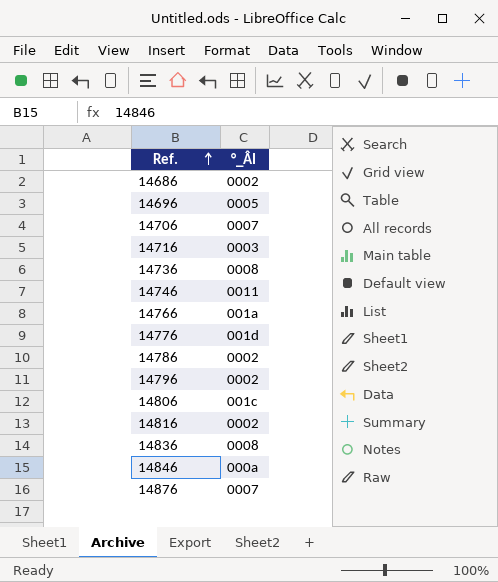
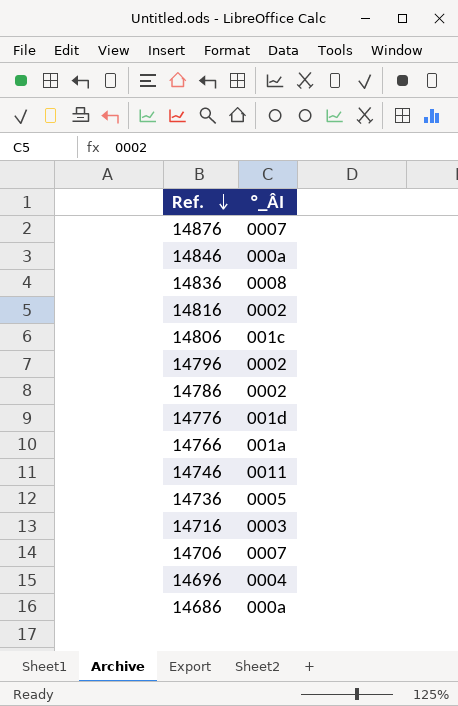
row order: Ref. ascending -> Ref. descending
14736 | °_ÂI: 0008 -> 0005
14696 | °_ÂI: 0005 -> 0004
14686 | °_ÂI: 0002 -> 000a

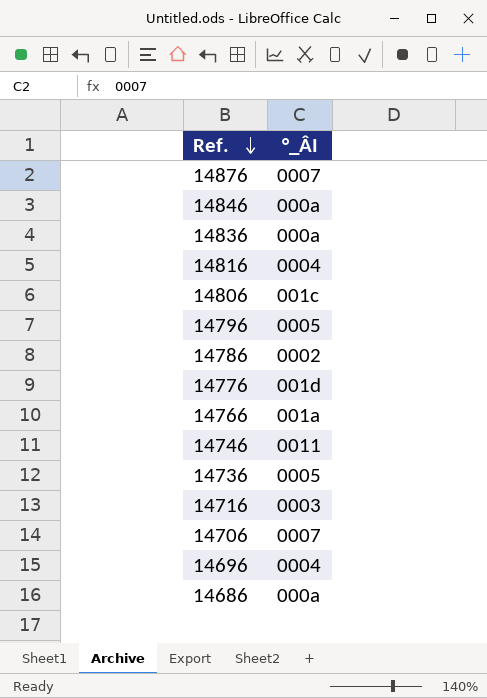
14836 | °_ÂI: 0008 -> 000a
14816 | °_ÂI: 0002 -> 0004
14796 | °_ÂI: 0002 -> 0005

